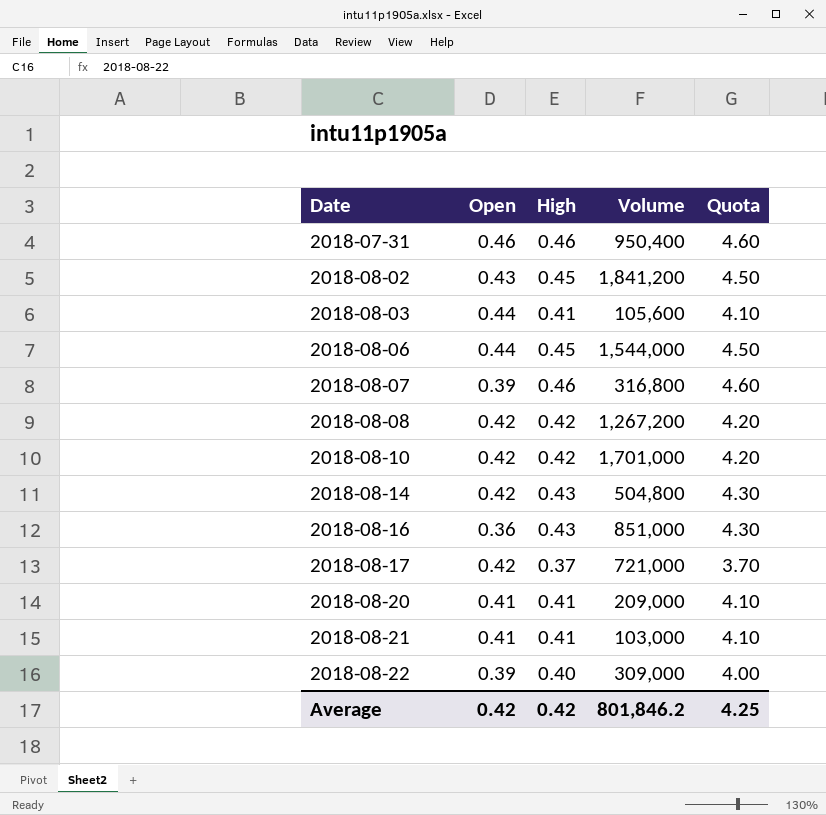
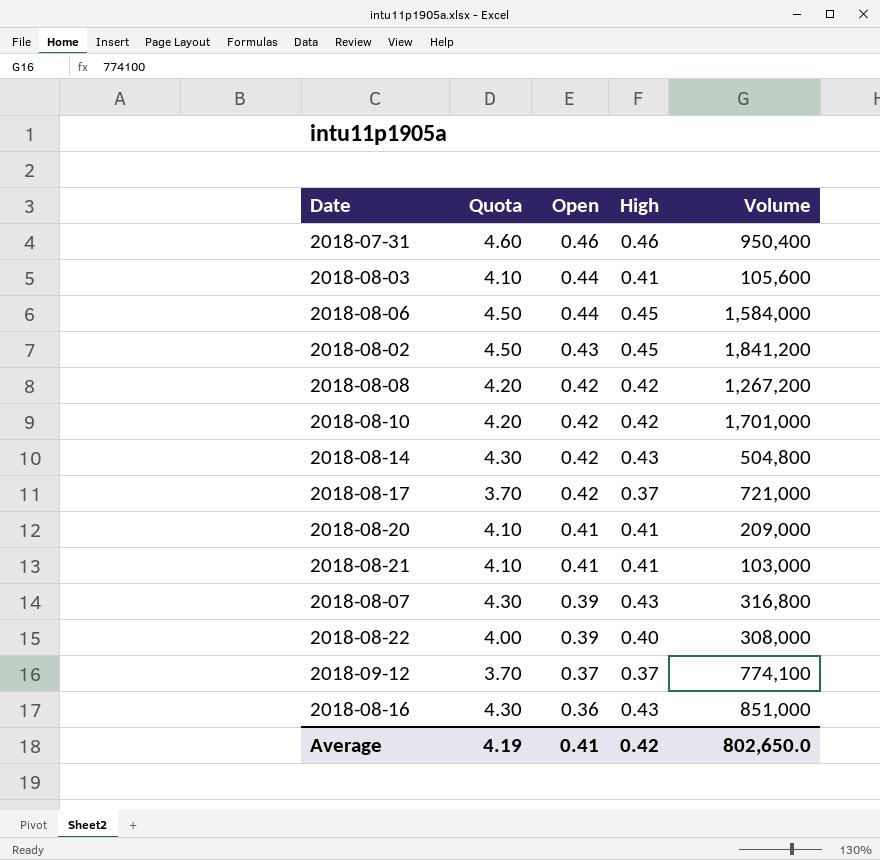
row order: Date ascending -> Open descending
column Quota | position: 5 -> 2
2018-08-06 | Volume: 1,544,000 -> 1,584,000
2018-08-07 | Quota: 4.60 -> 4.30
2018-08-07 | High: 0.46 -> 0.43
2018-08-22 | Volume: 309,000 -> 308,000
row 2018-09-12: none -> 3.70 | 0.37 | 0.37 | 774,100
Average | Quota: 4.25 -> 4.19
Average | Open: 0.42 -> 0.41
Average | Volume: 801,846.2 -> 802,650.0

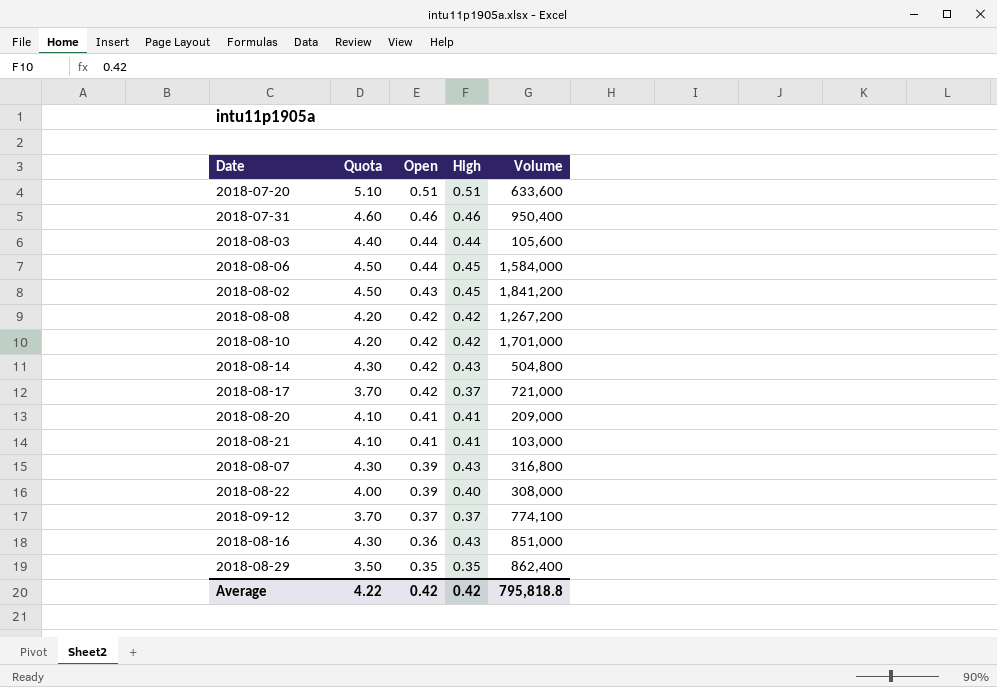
row 2018-07-20: none -> 5.10 | 0.51 | 0.51 | 633,600
2018-08-03 | Quota: 4.10 -> 4.40
2018-08-03 | High: 0.41 -> 0.44
row 2018-08-29: none -> 3.50 | 0.35 | 0.35 | 862,400
Average | Quota: 4.19 -> 4.22
Average | Open: 0.41 -> 0.42
Average | Volume: 802,650.0 -> 795,818.8

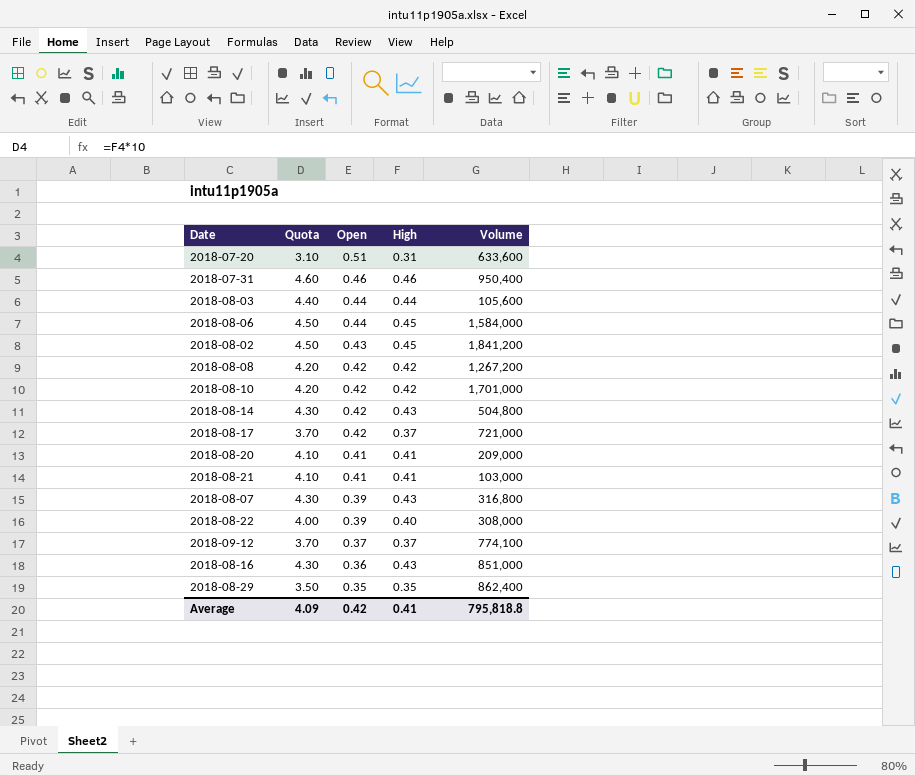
2018-07-20 | Quota: 5.10 -> 3.10
2018-07-20 | High: 0.51 -> 0.31
Average | Quota: 4.22 -> 4.09
Average | High: 0.42 -> 0.41

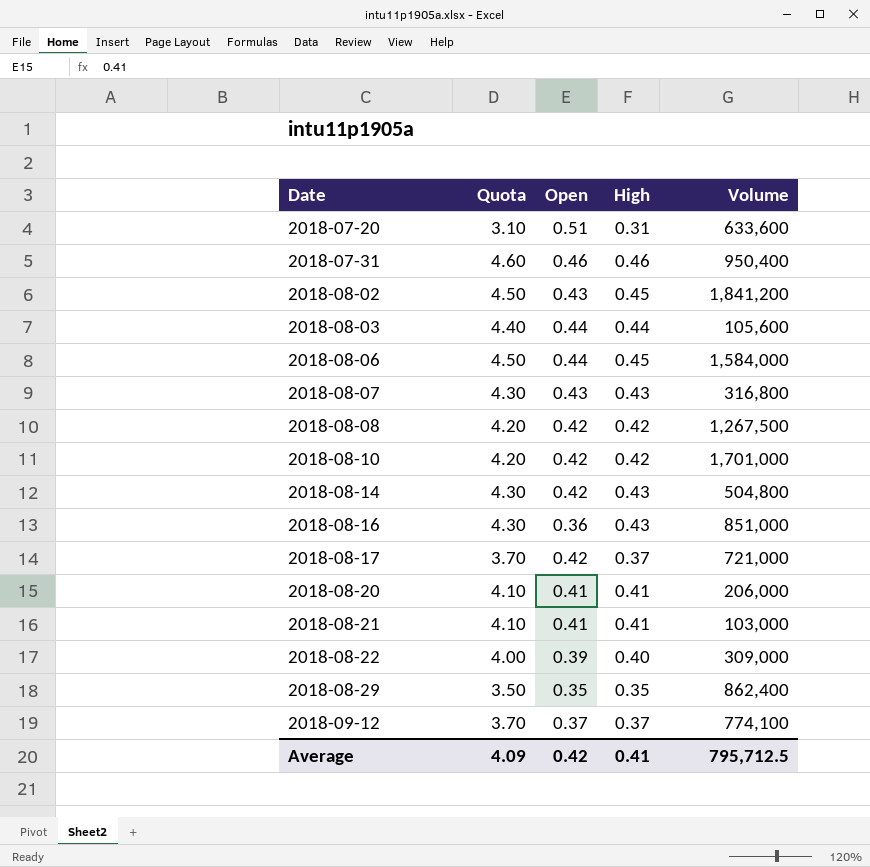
row order: Open descending -> Date ascending
2018-08-07 | Open: 0.39 -> 0.43
2018-08-08 | Volume: 1,267,200 -> 1,267,500
2018-08-20 | Volume: 209,000 -> 206,000
2018-08-22 | Volume: 308,000 -> 309,000
Average | Volume: 795,818.8 -> 795,712.5

